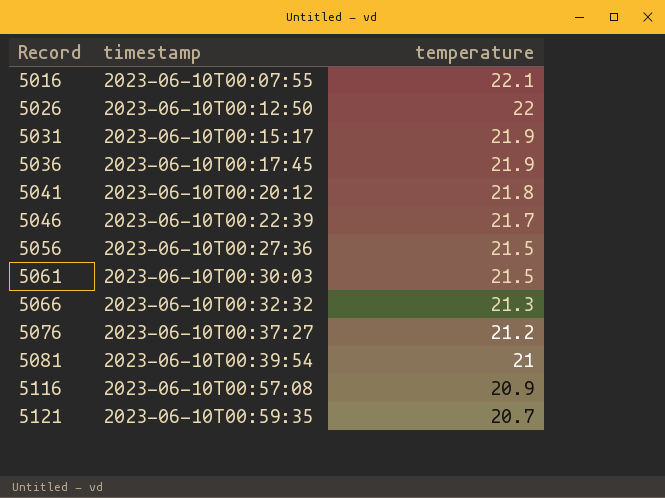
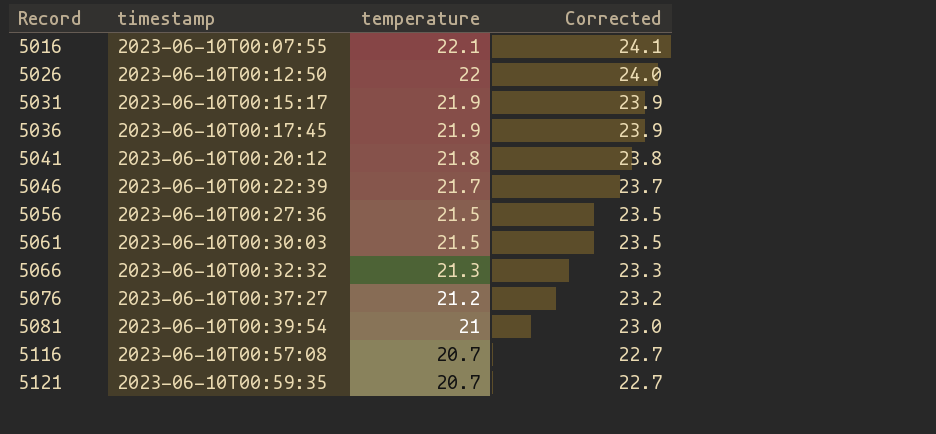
column Corrected | formula: none -> [temperature] + 2
5116 | temperature: 20.9 -> 20.7

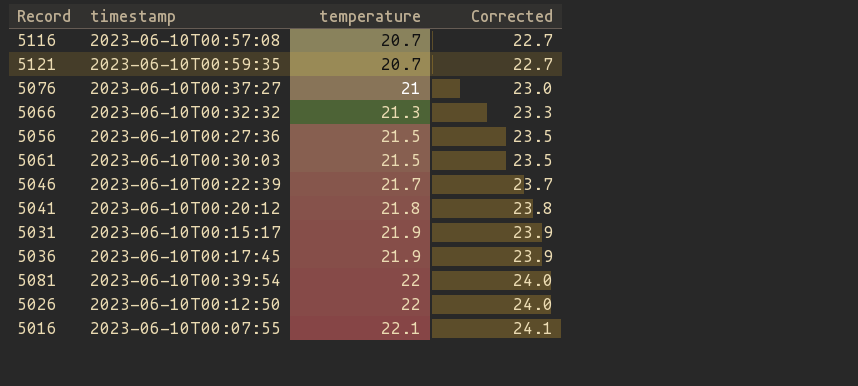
row order: Record ascending -> temperature ascending
5076 | temperature: 21.2 -> 21
5076 | Corrected: 23.2 -> 23.0
5081 | temperature: 21 -> 22
5081 | Corrected: 23.0 -> 24.0

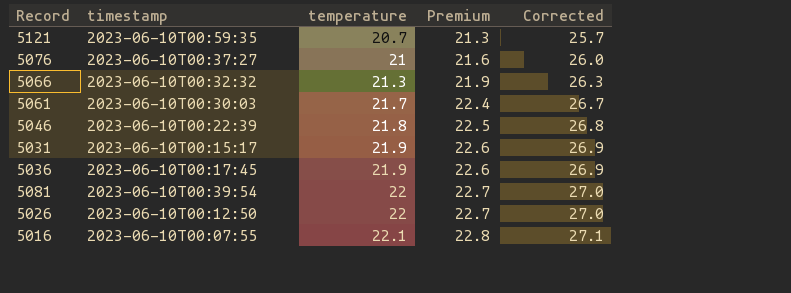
column Premium | formula: none -> [temperature] * 1.03
column Corrected | formula: [temperature] + 2 -> [temperature] + 5
row 5116: 2023-06-10T00:57:08 | 20.7 | 22.7 -> none
row 5056: 2023-06-10T00:27:36 | 21.5 | 23.5 -> none
row 5041: 2023-06-10T00:20:12 | 21.8 | 23.8 -> none
5061 | temperature: 21.5 -> 21.7
5046 | temperature: 21.7 -> 21.8

